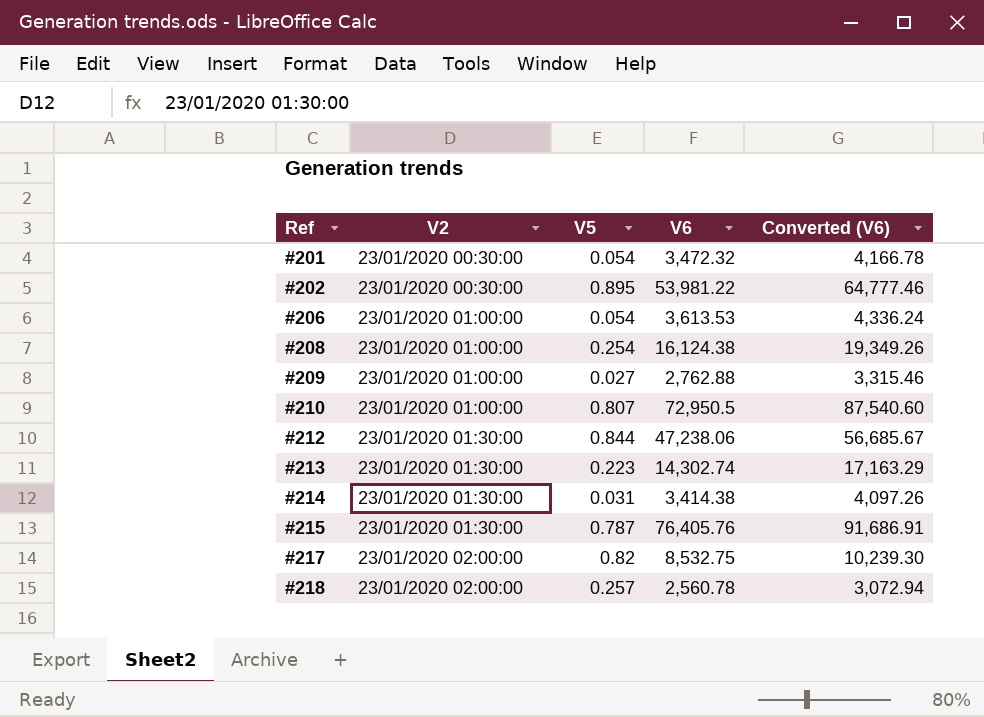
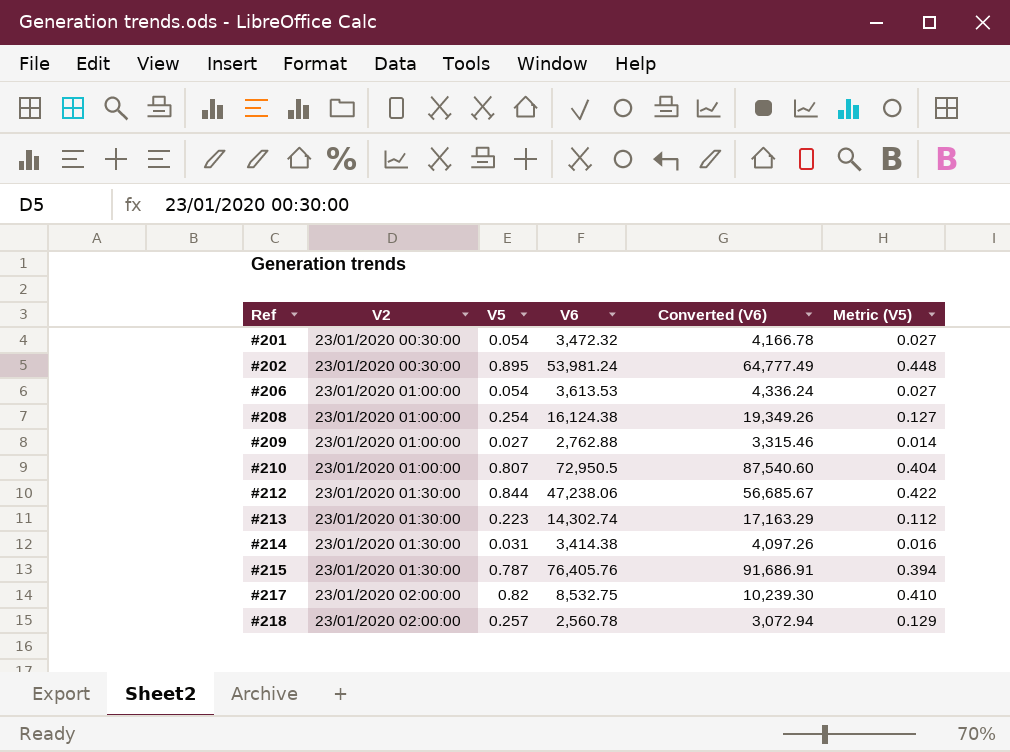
column Metric (V5) | formula: none -> [V5] * 0.5
#202 | V6: 53,981.22 -> 53,981.24
#202 | Converted (V6): 64,777.46 -> 64,777.49

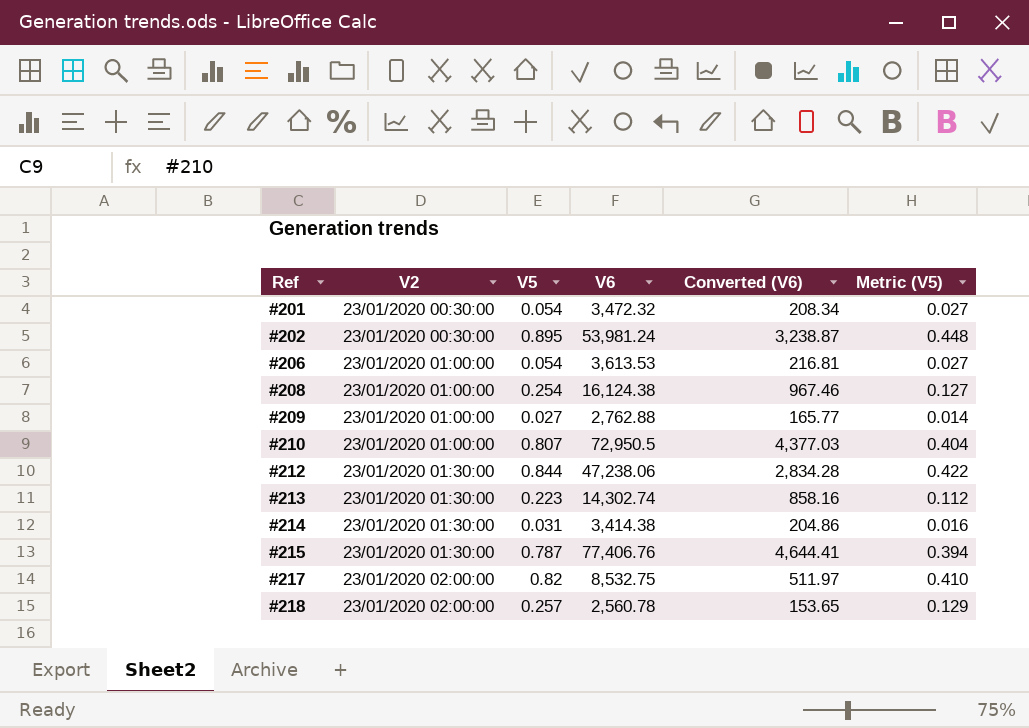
column Converted (V6) | formula: [V6] * 1.2 -> [V6] * 0.06
#215 | V6: 76,405.76 -> 77,406.76

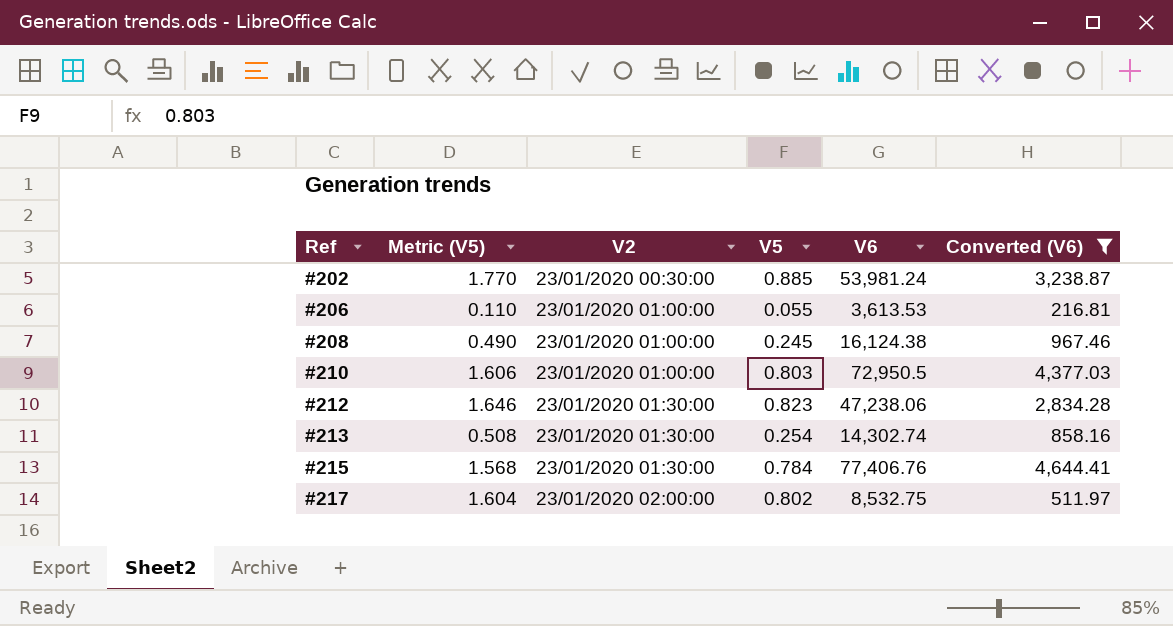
filter: none -> Converted (V6) >= 216.81
column Metric (V5) | formula: [V5] * 0.5 -> [V5] * 2
column Metric (V5) | position: 6 -> 2
#202 | V5: 0.895 -> 0.885
#206 | V5: 0.054 -> 0.055
#208 | V5: 0.254 -> 0.245
#210 | V5: 0.807 -> 0.803
#212 | V5: 0.844 -> 0.823
#213 | V5: 0.223 -> 0.254
#215 | V5: 0.787 -> 0.784
#217 | V5: 0.82 -> 0.802

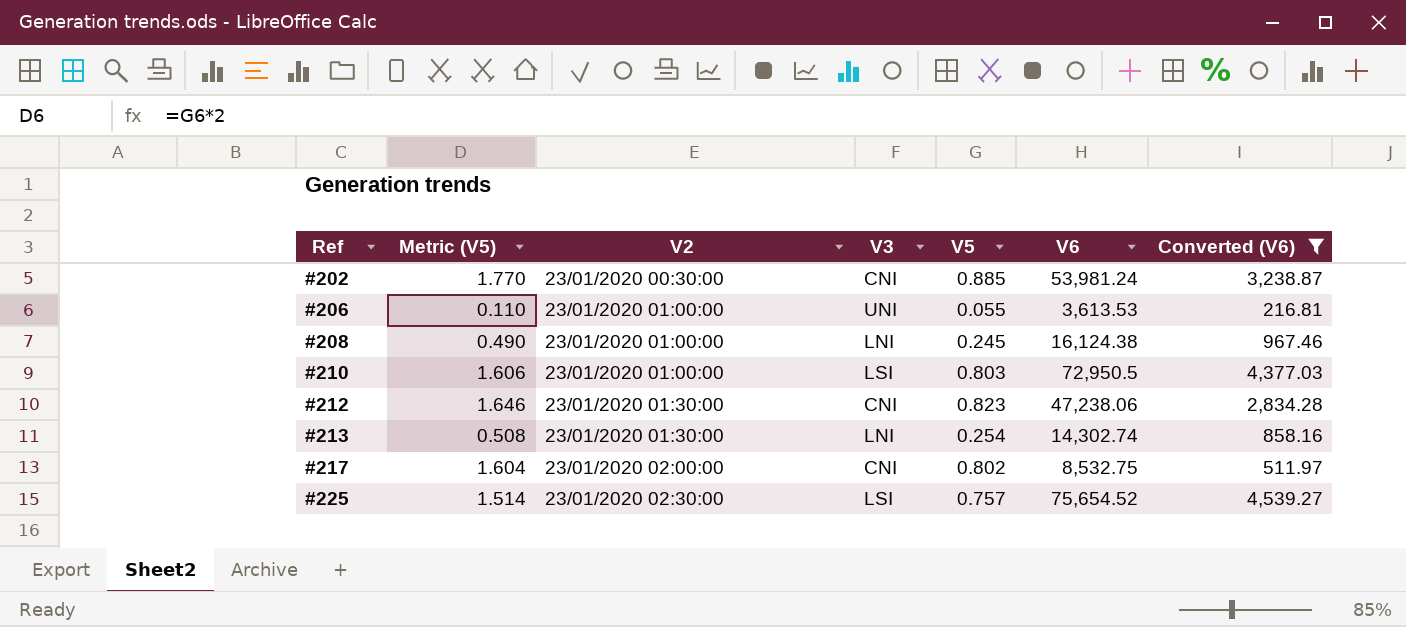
column V3 | position: none -> 4
row #215: 1.568 | 23/01/2020 01:30:00 | 0.784 | 77,406.76 | 4,644.41 -> none
row #225: none -> 1.514 | 23/01/2020 02:30:00 | LSI | 0.757 | 75,654.52 | 4,539.27

